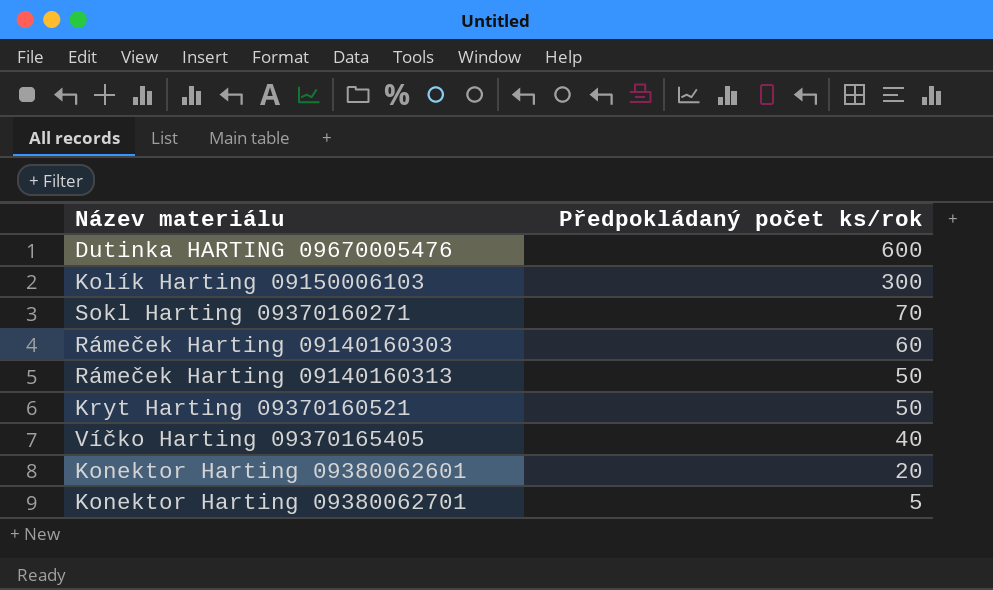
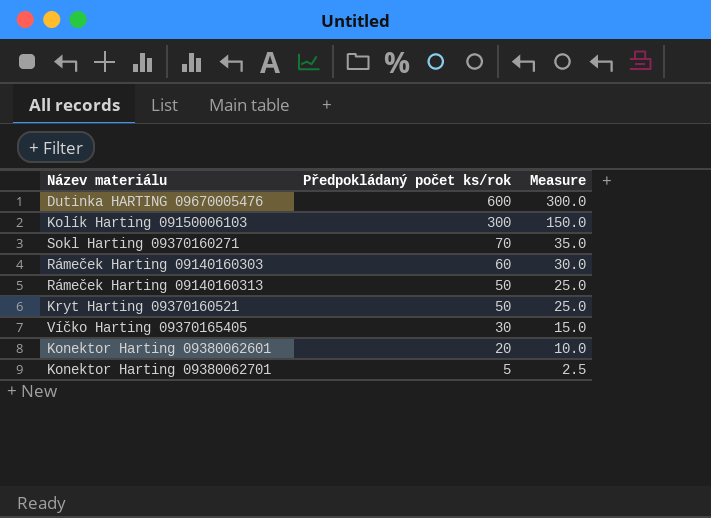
column Measure | formula: none -> [Předpokládaný počet ks/rok] * 0.5
Víčko Harting 09370165405 | Předpokládaný počet ks/rok: 40 -> 30

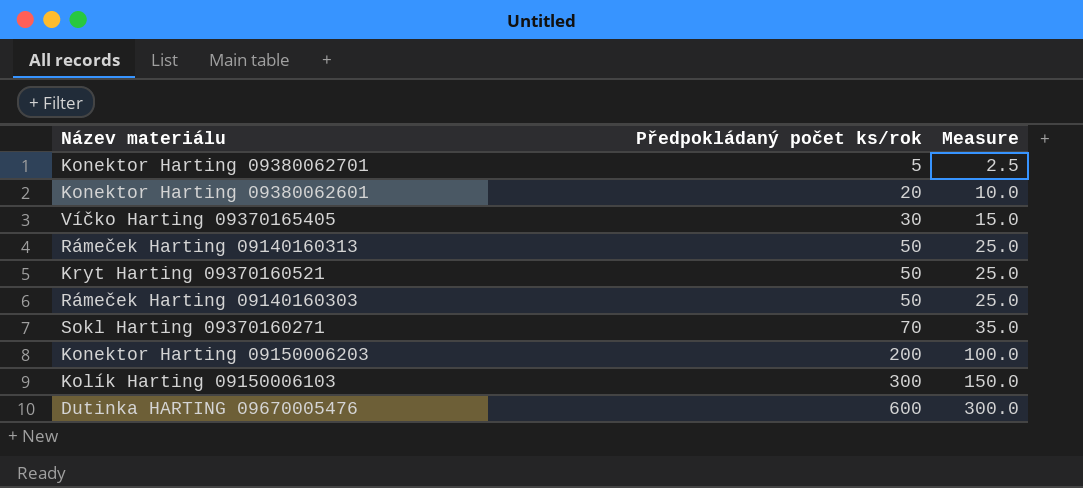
row order: Předpokládaný počet ks/rok descending -> Předpokládaný počet ks/rok ascending
Rámeček Harting 09140160303 | Předpokládaný počet ks/rok: 60 -> 50
Rámeček Harting 09140160303 | Measure: 30.0 -> 25.0
row Konektor Harting 09150006203: none -> 200 | 100.0

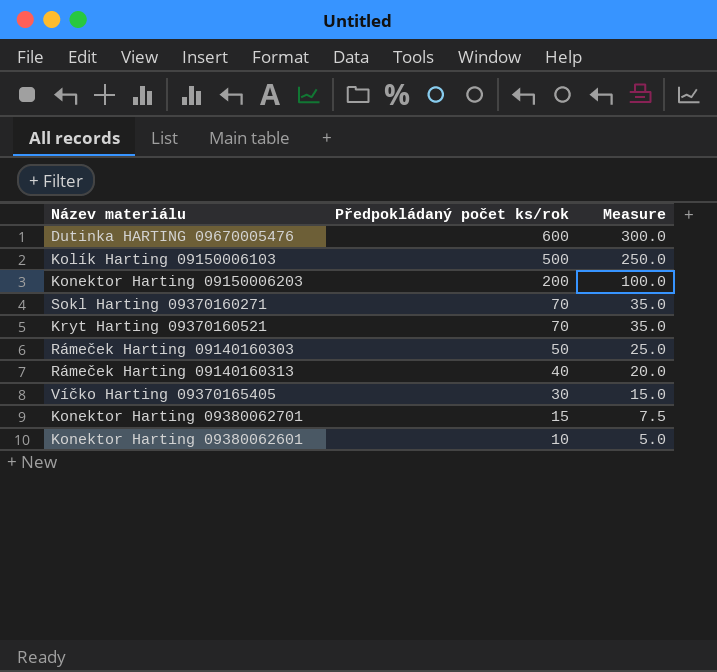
row order: Předpokládaný počet ks/rok ascending -> Předpokládaný počet ks/rok descending
Kolík Harting 09150006103 | Předpokládaný počet ks/rok: 300 -> 500
Kolík Harting 09150006103 | Measure: 150.0 -> 250.0
Kryt Harting 09370160521 | Předpokládaný počet ks/rok: 50 -> 70
Kryt Harting 09370160521 | Measure: 25.0 -> 35.0
Rámeček Harting 09140160313 | Předpokládaný počet ks/rok: 50 -> 40
Rámeček Harting 09140160313 | Measure: 25.0 -> 20.0
Konektor Harting 09380062701 | Předpokládaný počet ks/rok: 5 -> 15
Konektor Harting 09380062701 | Measure: 2.5 -> 7.5
Konektor Harting 09380062601 | Předpokládaný počet ks/rok: 20 -> 10
Konektor Harting 09380062601 | Measure: 10.0 -> 5.0

